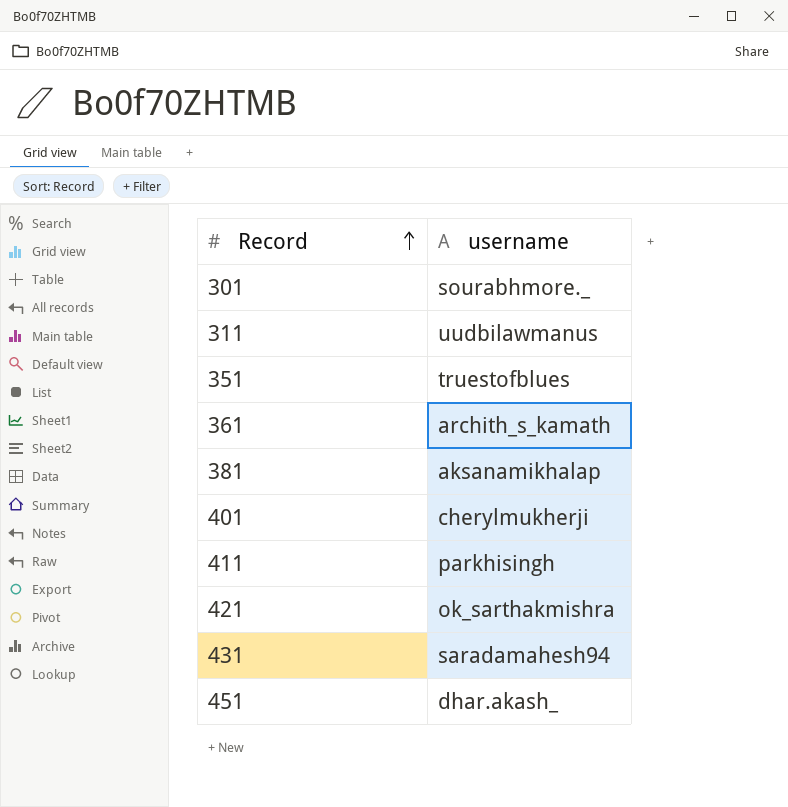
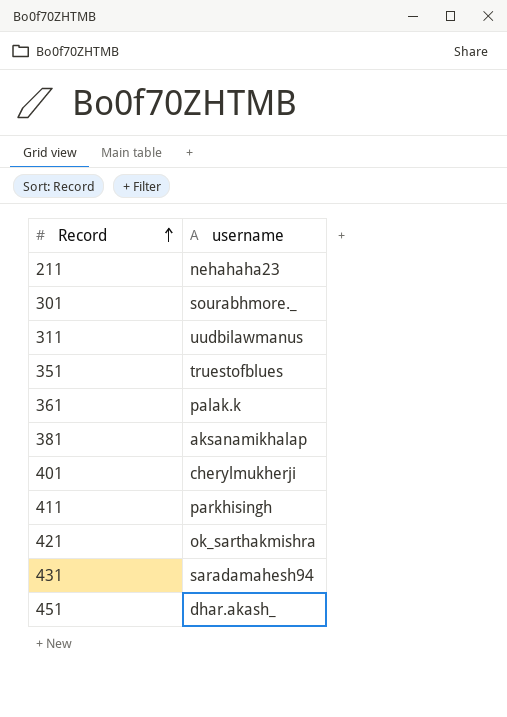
row 211: none -> nehahaha23
361 | username: archith_s_kamath -> palak.k

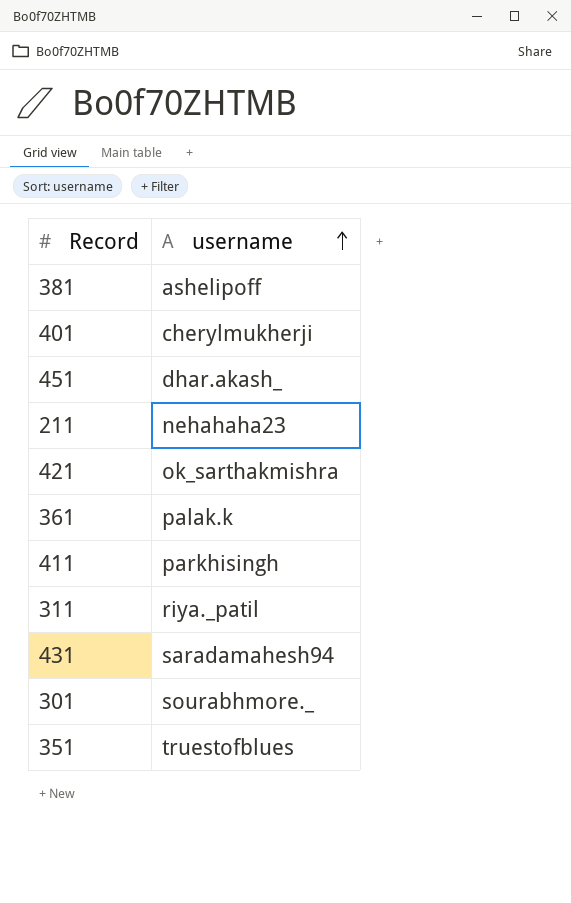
row order: Record ascending -> username ascending
381 | username: aksanamikhalap -> ashelipoff
311 | username: uudbilawmanus -> riya._patil

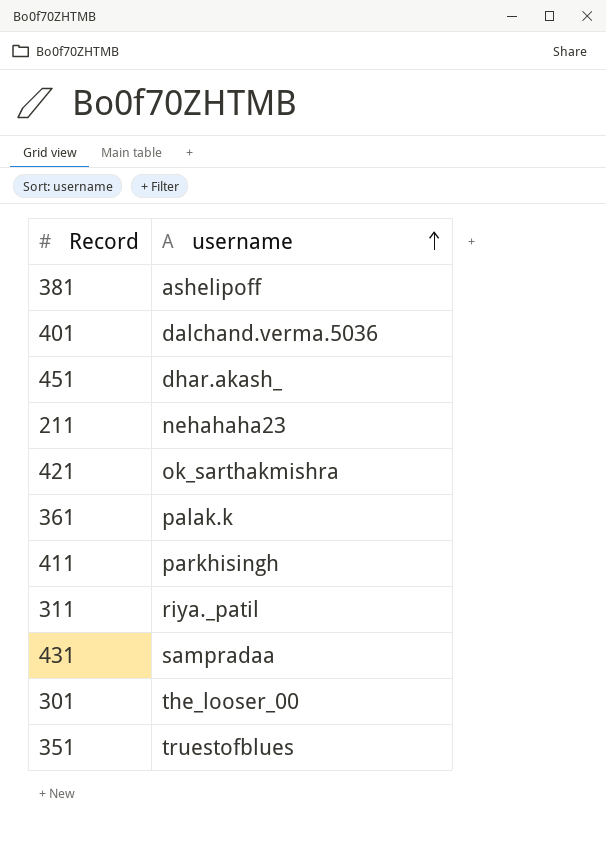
401 | username: cherylmukherji -> dalchand.verma.5036
431 | username: saradamahesh94 -> sampradaa
301 | username: sourabhmore._ -> the_looser_00

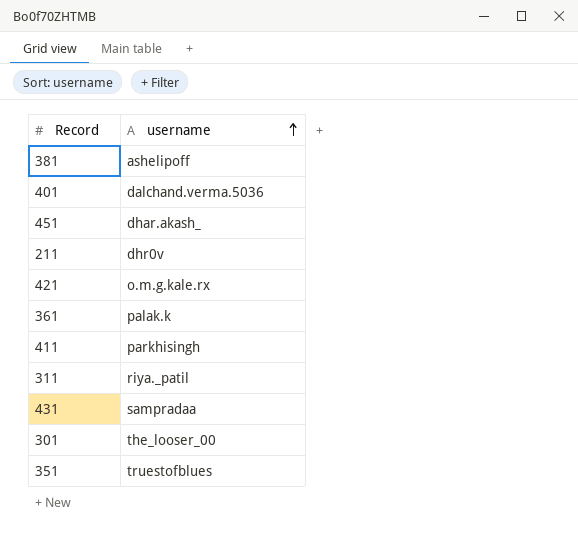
211 | username: nehahaha23 -> dhr0v
421 | username: ok_sarthakmishra -> o.m.g.kale.rx

